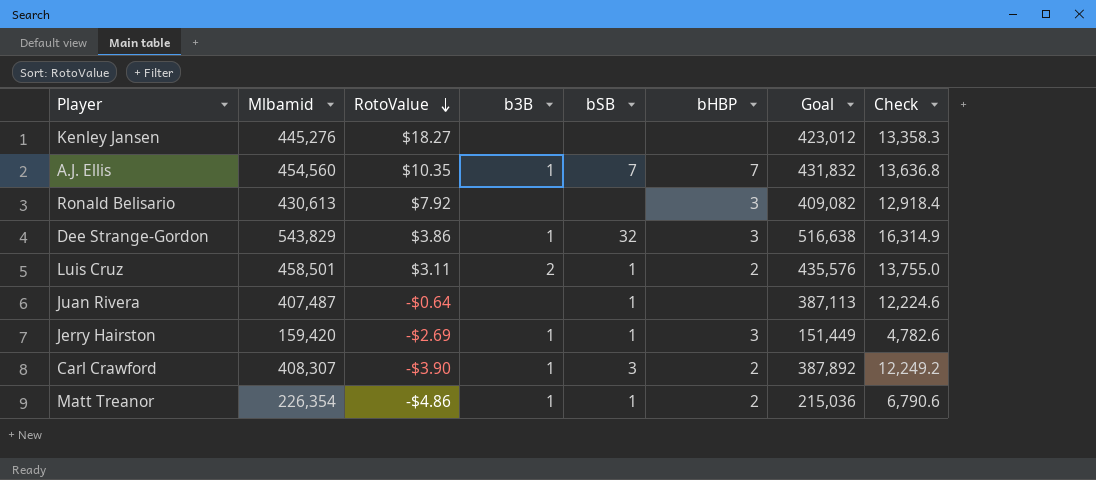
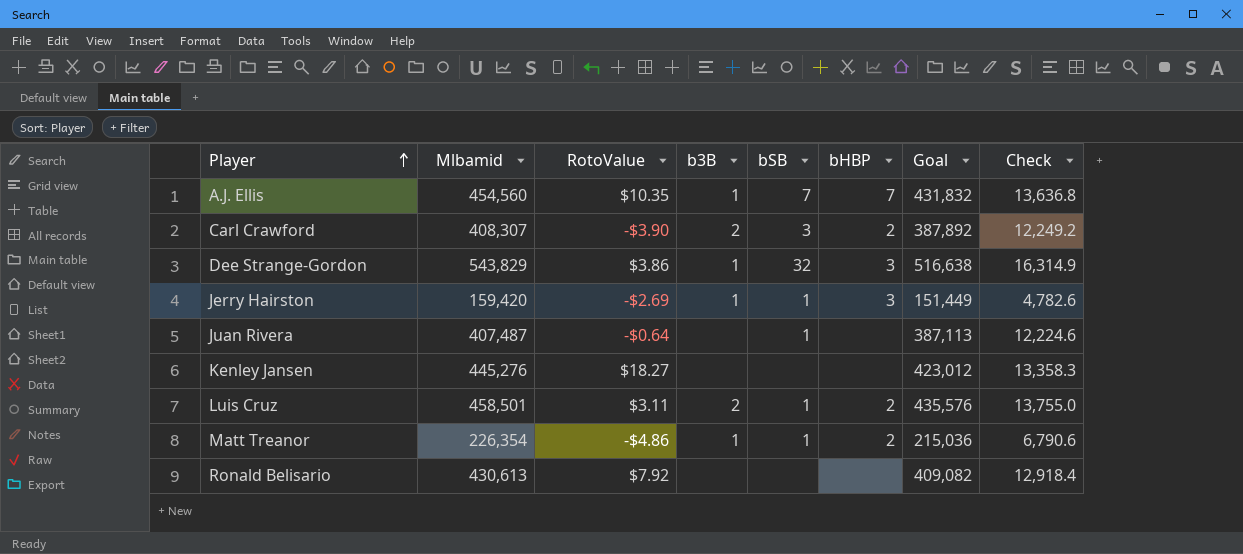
row order: RotoValue descending -> Player ascending
Carl Crawford | b3B: 1 -> 2
Ronald Belisario | bHBP: 3 -> none

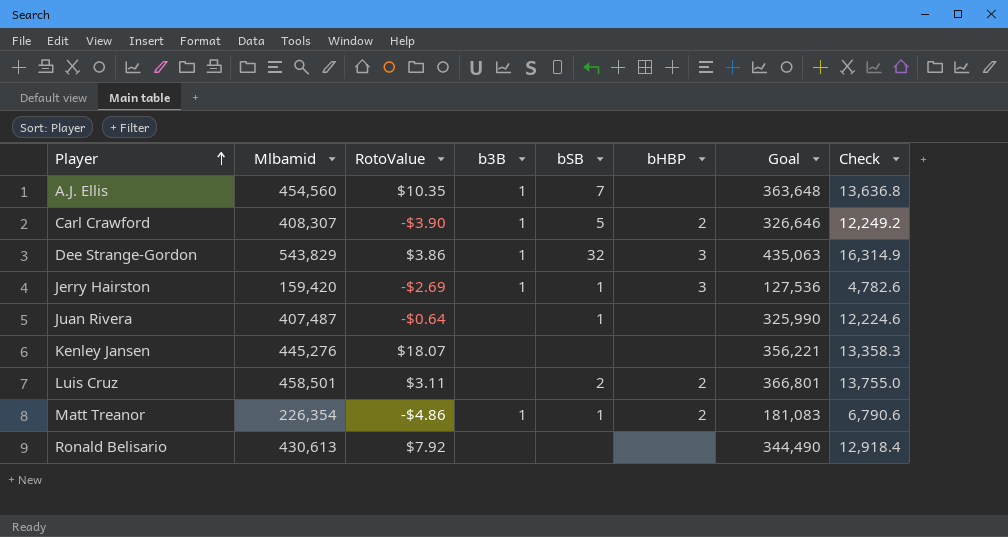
column Goal | formula: [Mlbamid] * 0.95 -> [Mlbamid] * 0.8
A.J. Ellis | bHBP: 7 -> none
Carl Crawford | b3B: 2 -> 1
Carl Crawford | bSB: 3 -> 5
Kenley Jansen | RotoValue: $18.27 -> $18.07
Luis Cruz | b3B: 2 -> none
Luis Cruz | bSB: 1 -> 2

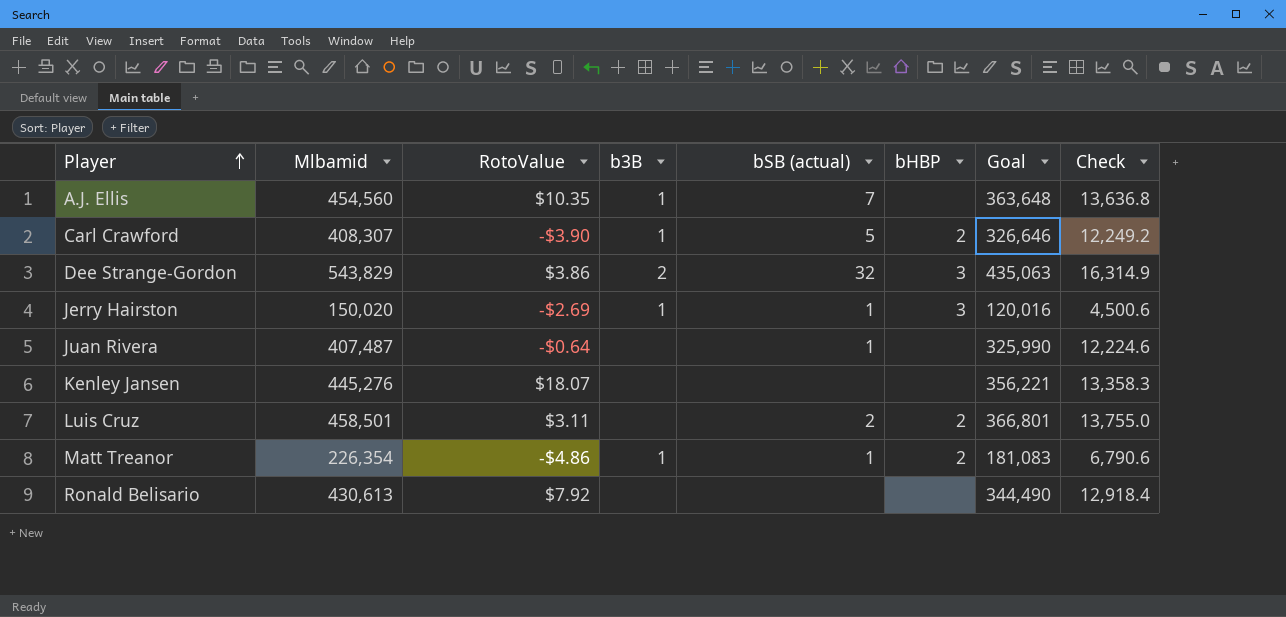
column name: bSB -> bSB (actual)
Dee Strange-Gordon | b3B: 1 -> 2
Jerry Hairston | Mlbamid: 159,420 -> 150,020
Jerry Hairston | Goal: 127,536 -> 120,016
Jerry Hairston | Check: 4,782.6 -> 4,500.6

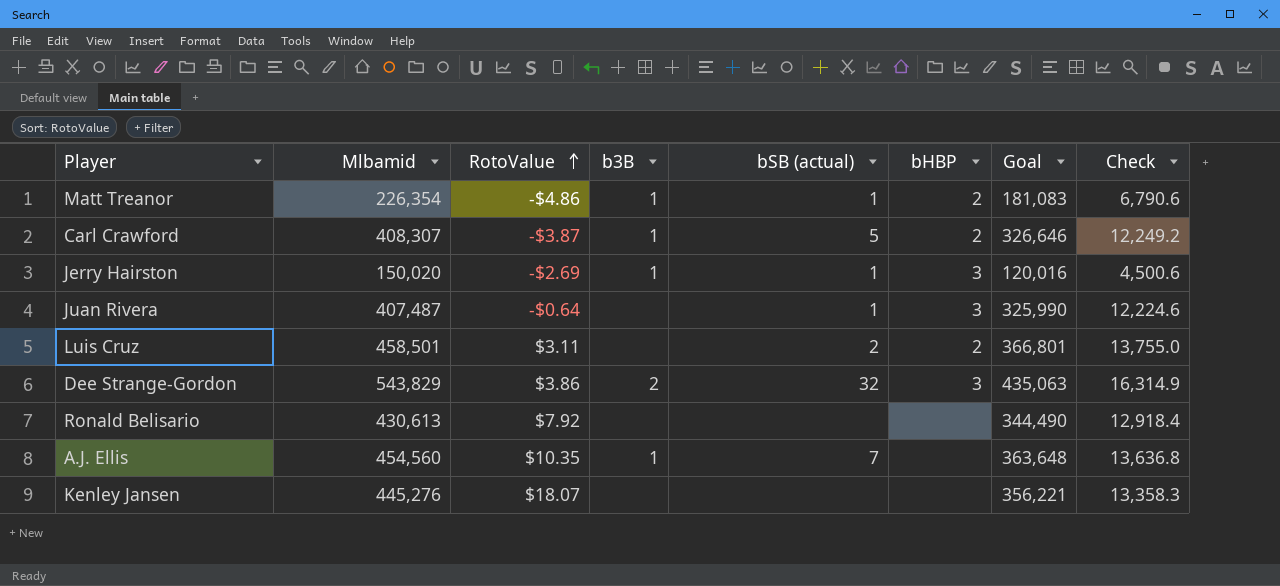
row order: Player ascending -> RotoValue ascending
Carl Crawford | RotoValue: -$3.90 -> -$3.87
Juan Rivera | bHBP: none -> 3

